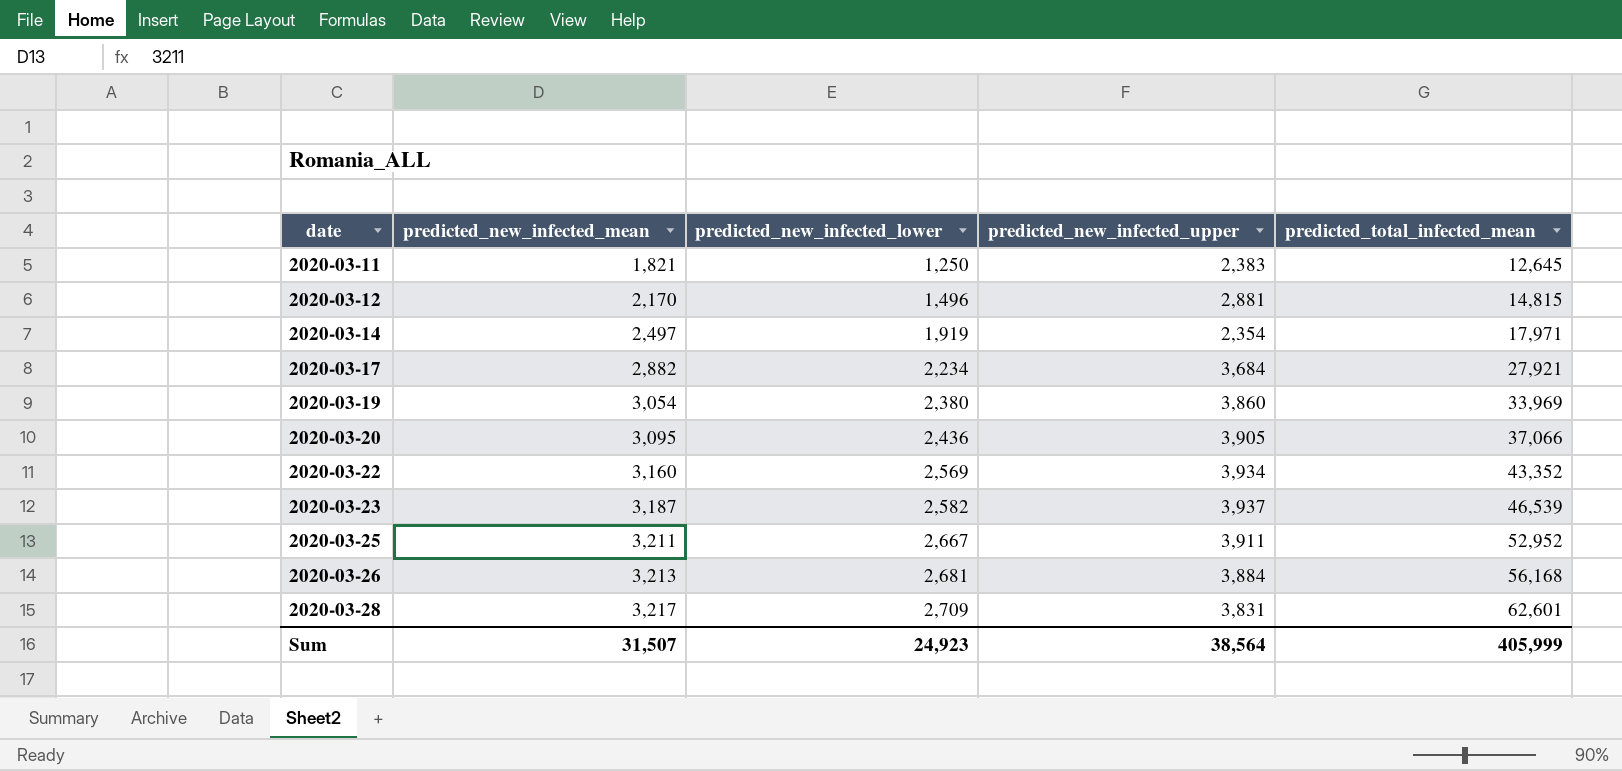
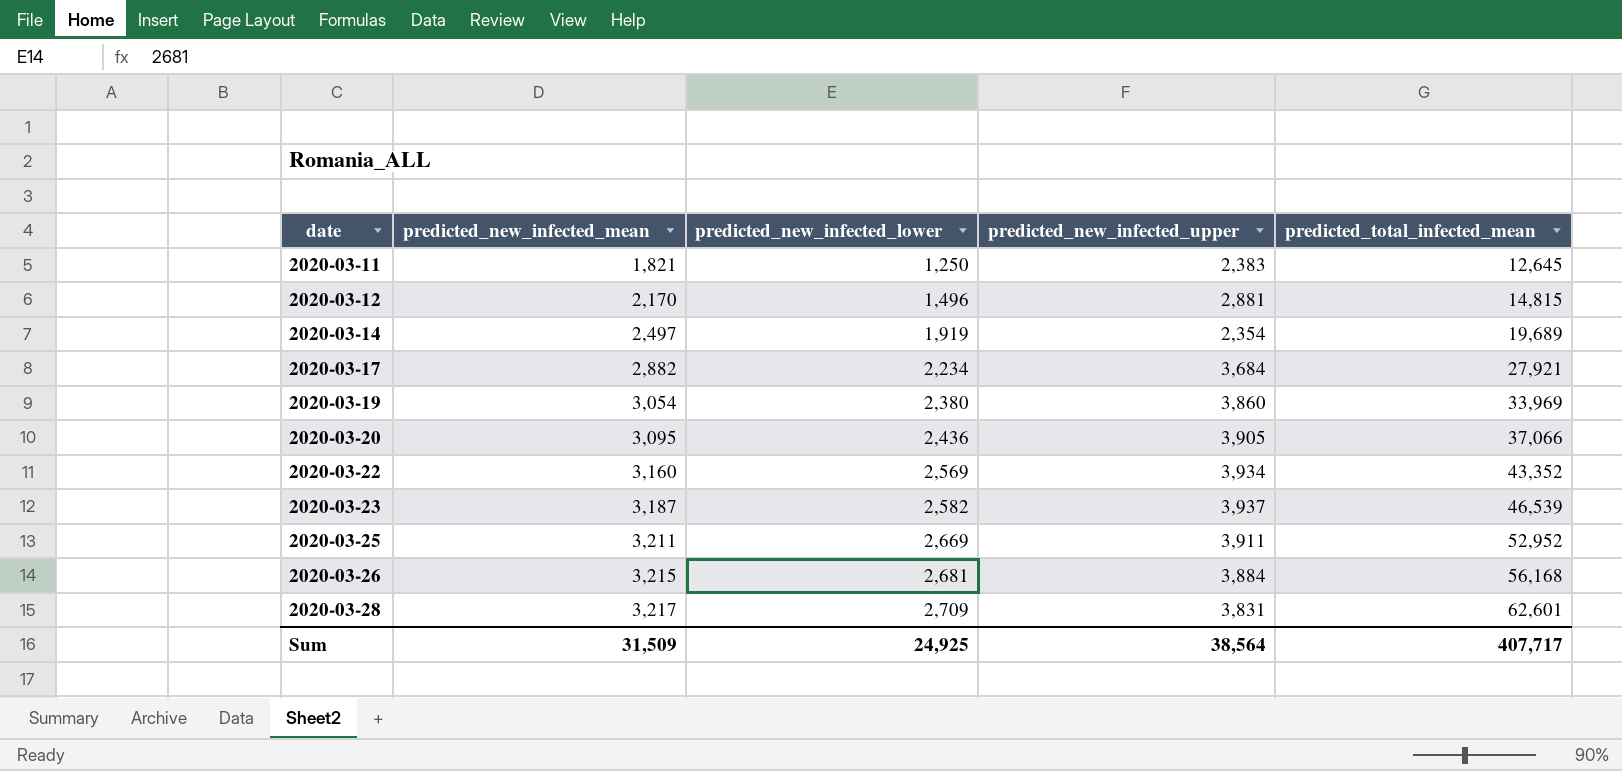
2020-03-14 | predicted_total_infected_mean: 17,971 -> 19,689
2020-03-25 | predicted_new_infected_lower: 2,667 -> 2,669
2020-03-26 | predicted_new_infected_mean: 3,213 -> 3,215
Sum | predicted_new_infected_mean: 31,507 -> 31,509
Sum | predicted_new_infected_lower: 24,923 -> 24,925
Sum | predicted_total_infected_mean: 405,999 -> 407,717

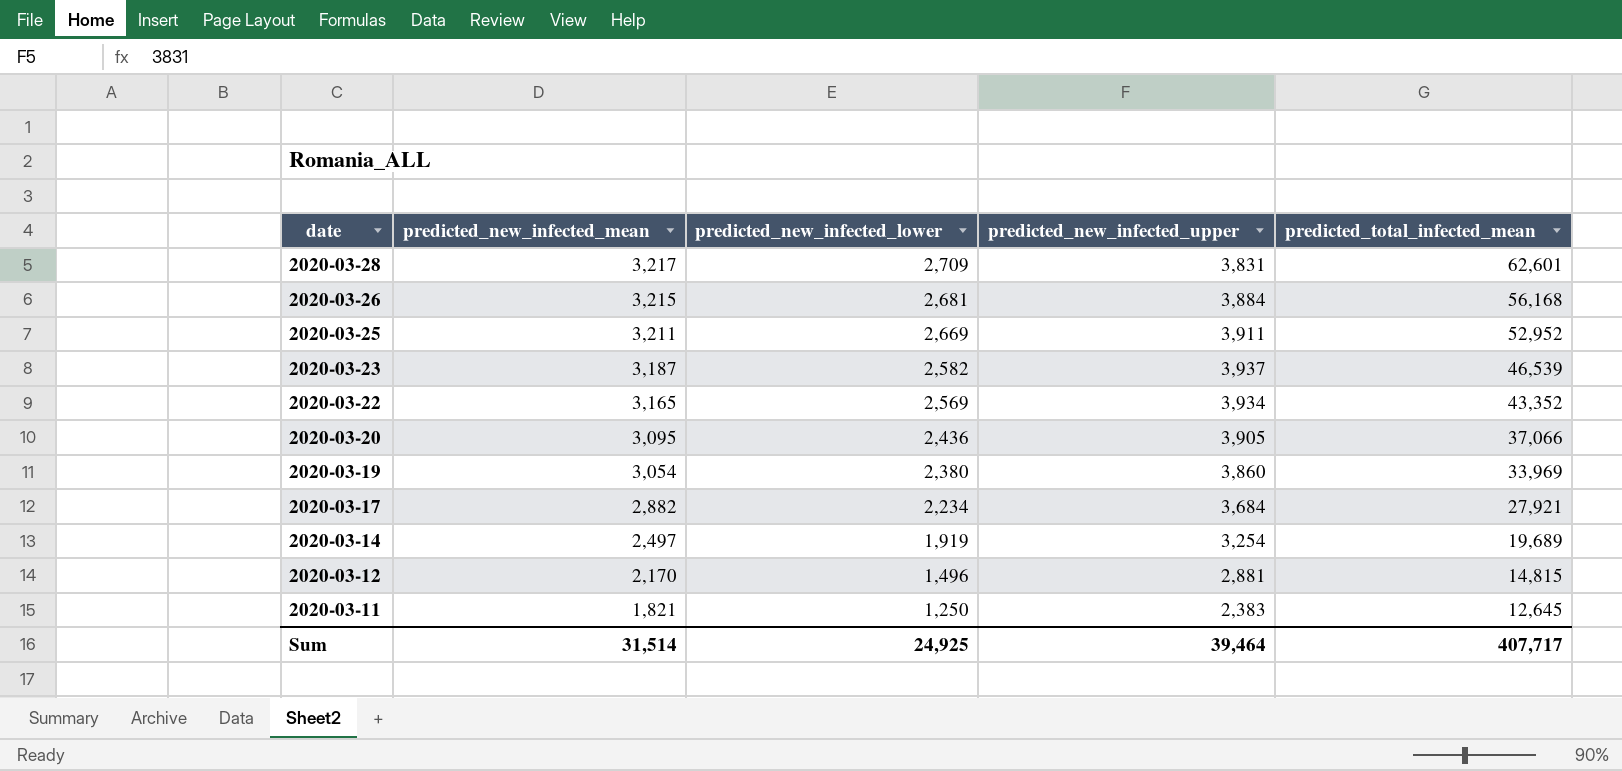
row order: date ascending -> date descending
2020-03-22 | predicted_new_infected_mean: 3,160 -> 3,165
2020-03-14 | predicted_new_infected_upper: 2,354 -> 3,254
Sum | predicted_new_infected_mean: 31,509 -> 31,514
Sum | predicted_new_infected_upper: 38,564 -> 39,464

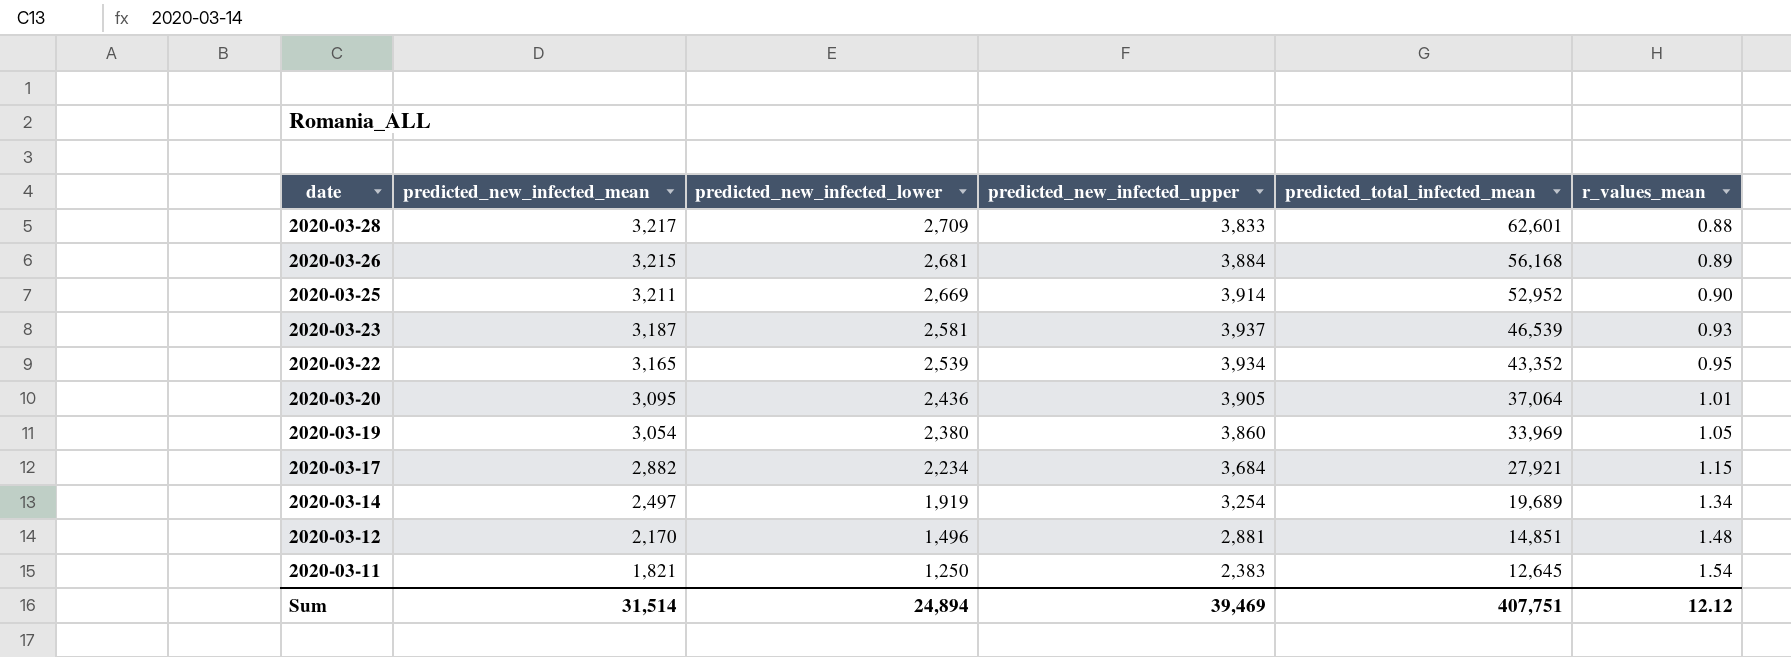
column r_values_mean | position: none -> 6
2020-03-28 | predicted_new_infected_upper: 3,831 -> 3,833
2020-03-25 | predicted_new_infected_upper: 3,911 -> 3,914
2020-03-23 | predicted_new_infected_lower: 2,582 -> 2,581
2020-03-22 | predicted_new_infected_lower: 2,569 -> 2,539
2020-03-20 | predicted_total_infected_mean: 37,066 -> 37,064
2020-03-12 | predicted_total_infected_mean: 14,815 -> 14,851
Sum | predicted_new_infected_lower: 24,925 -> 24,894
Sum | predicted_new_infected_upper: 39,464 -> 39,469
Sum | predicted_total_infected_mean: 407,717 -> 407,751

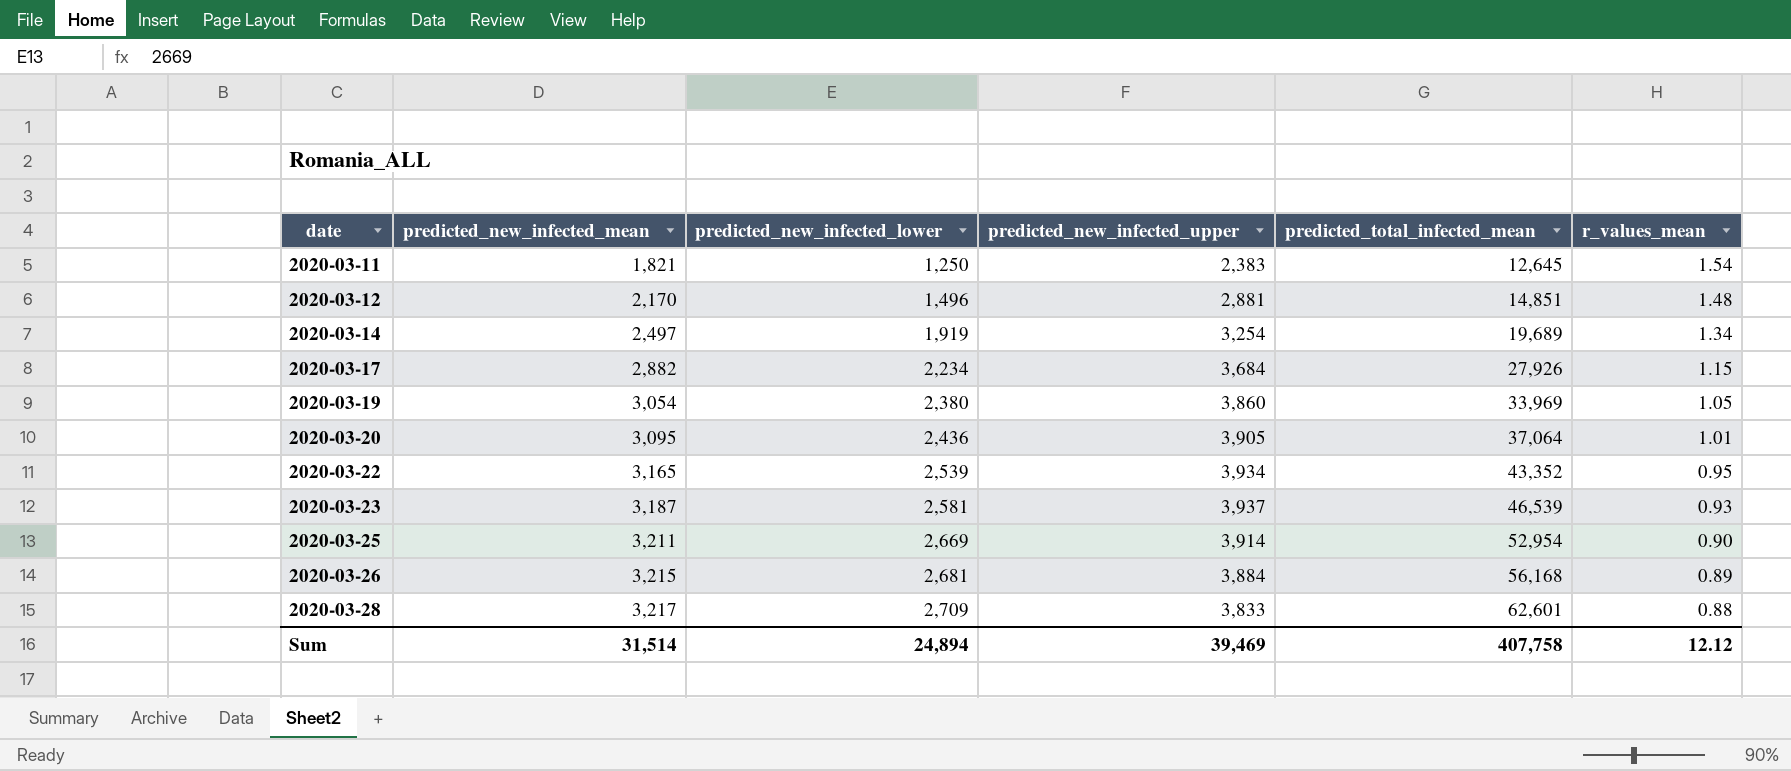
row order: date descending -> date ascending
2020-03-17 | predicted_total_infected_mean: 27,921 -> 27,926
2020-03-25 | predicted_total_infected_mean: 52,952 -> 52,954
Sum | predicted_total_infected_mean: 407,751 -> 407,758

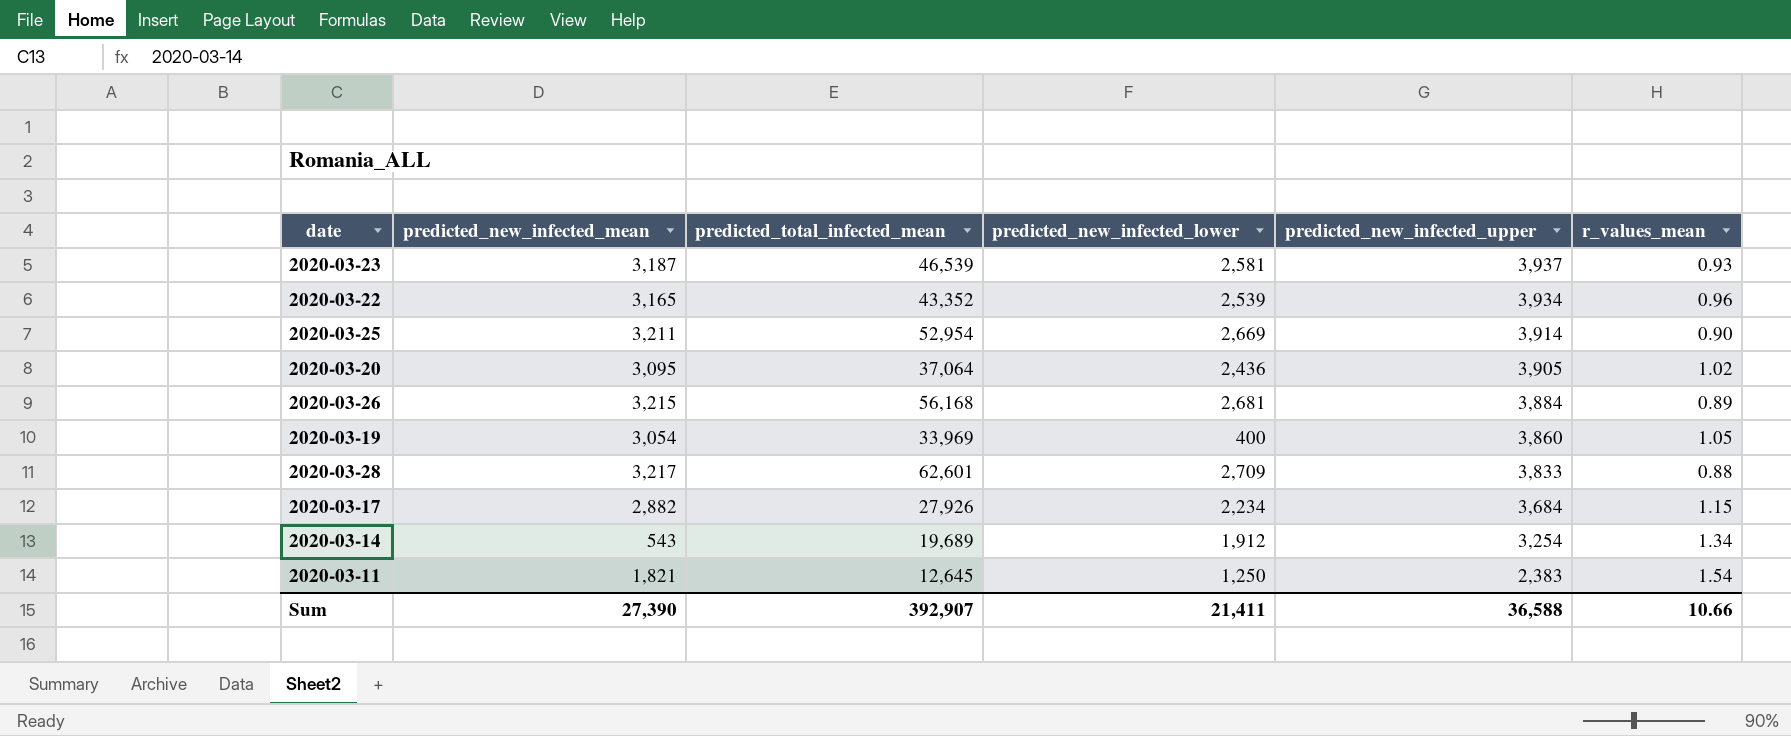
row order: date ascending -> predicted_new_infected_upper descending
column predicted_total_infected_mean | position: 5 -> 3
row 2020-03-12: 2,170 | 1,496 | 2,881 | 14,851 | 1.48 -> none
2020-03-22 | r_values_mean: 0.95 -> 0.96
2020-03-20 | r_values_mean: 1.01 -> 1.02
2020-03-19 | predicted_new_infected_lower: 2,380 -> 400
2020-03-14 | predicted_new_infected_mean: 2,497 -> 543
2020-03-14 | predicted_new_infected_lower: 1,919 -> 1,912
Sum | predicted_new_infected_mean: 31,514 -> 27,390
Sum | predicted_total_infected_mean: 407,758 -> 392,907
Sum | predicted_new_infected_lower: 24,894 -> 21,411
Sum | predicted_new_infected_upper: 39,469 -> 36,588
Sum | r_values_mean: 12.12 -> 10.66

